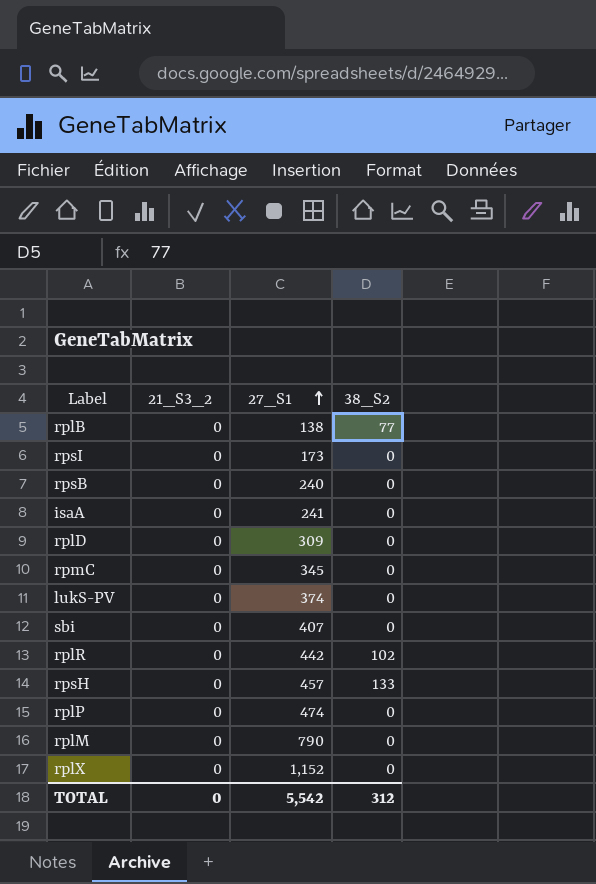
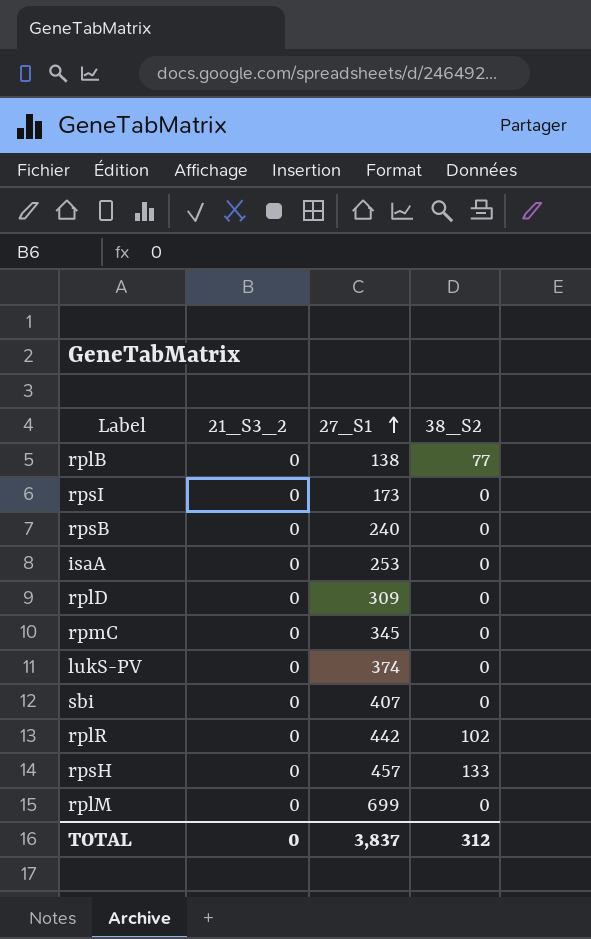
row rplP: 0 | 474 | 0 -> none
row rplX: 0 | 1,152 | 0 -> none
isaA | 27_S1: 241 -> 253
rplM | 27_S1: 790 -> 699
TOTAL | 27_S1: 5,542 -> 3,837

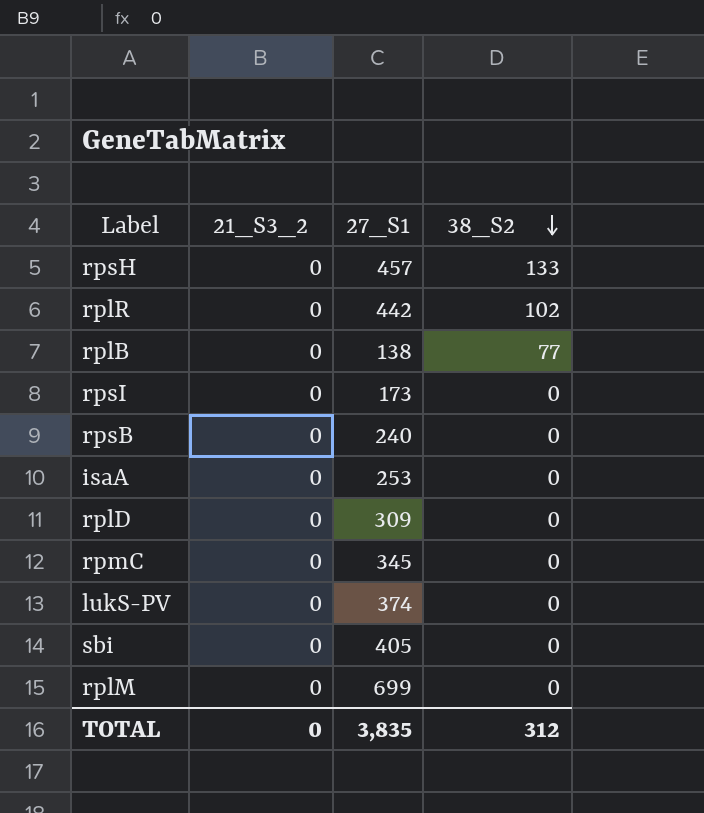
row order: 27_S1 ascending -> 38_S2 descending
sbi | 27_S1: 407 -> 405
TOTAL | 27_S1: 3,837 -> 3,835

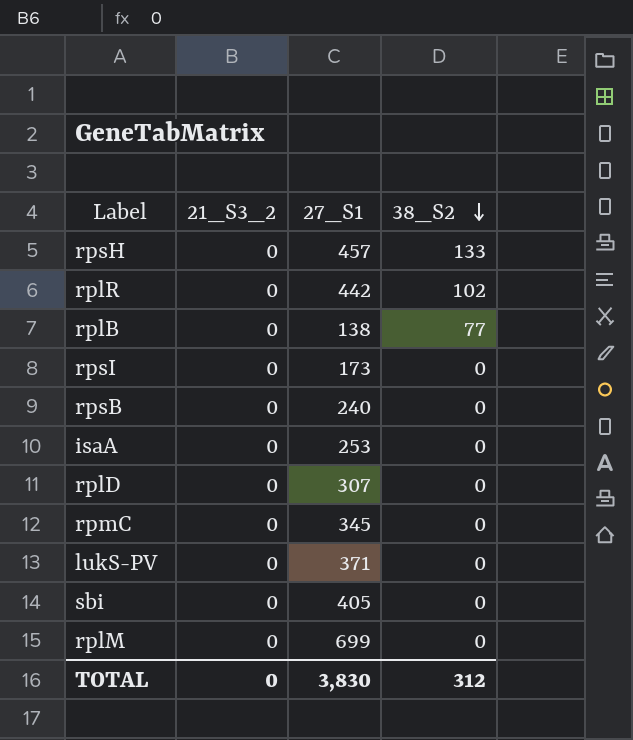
rplD | 27_S1: 309 -> 307
lukS-PV | 27_S1: 374 -> 371
TOTAL | 27_S1: 3,835 -> 3,830

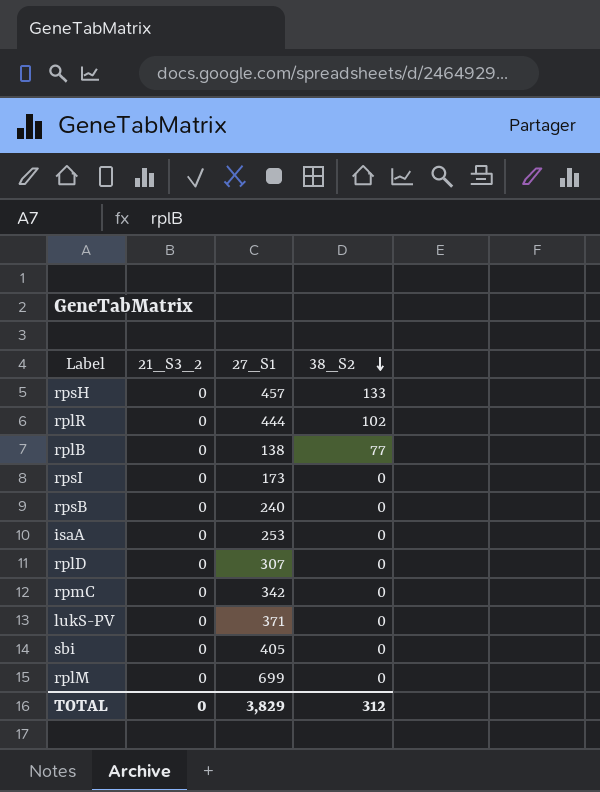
rplR | 27_S1: 442 -> 444
rpmC | 27_S1: 345 -> 342
TOTAL | 27_S1: 3,830 -> 3,829

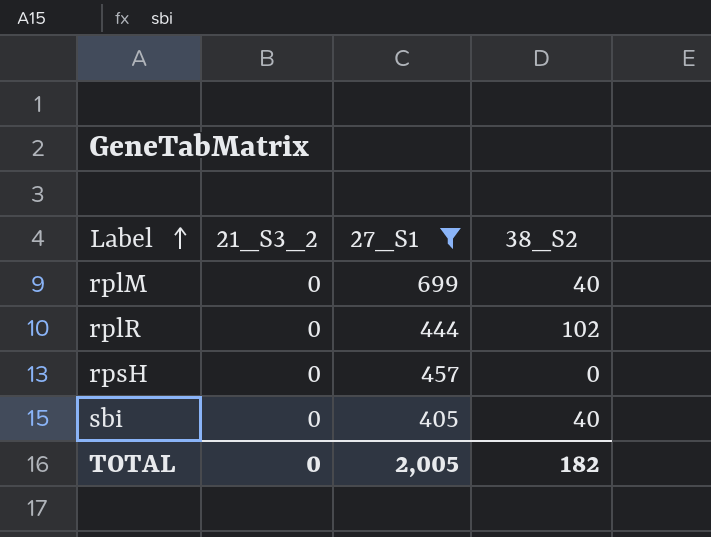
filter: none -> 27_S1 >= 405
row order: 38_S2 descending -> Label ascending
rplM | 38_S2: 0 -> 40
rpsH | 38_S2: 133 -> 0
sbi | 38_S2: 0 -> 40
TOTAL | 27_S1: 3,829 -> 2,005
TOTAL | 38_S2: 312 -> 182

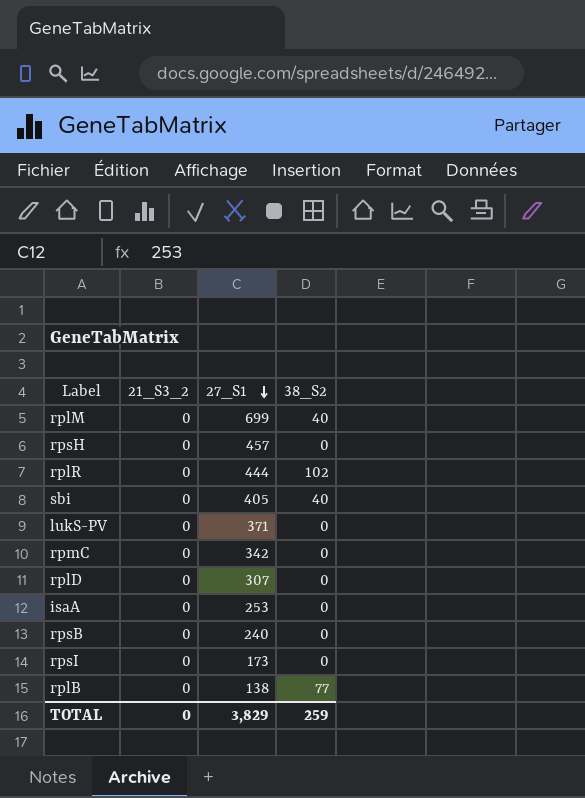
filter: 27_S1 >= 405 -> none
row order: Label ascending -> 27_S1 descending
TOTAL | 27_S1: 2,005 -> 3,829
TOTAL | 38_S2: 182 -> 259

